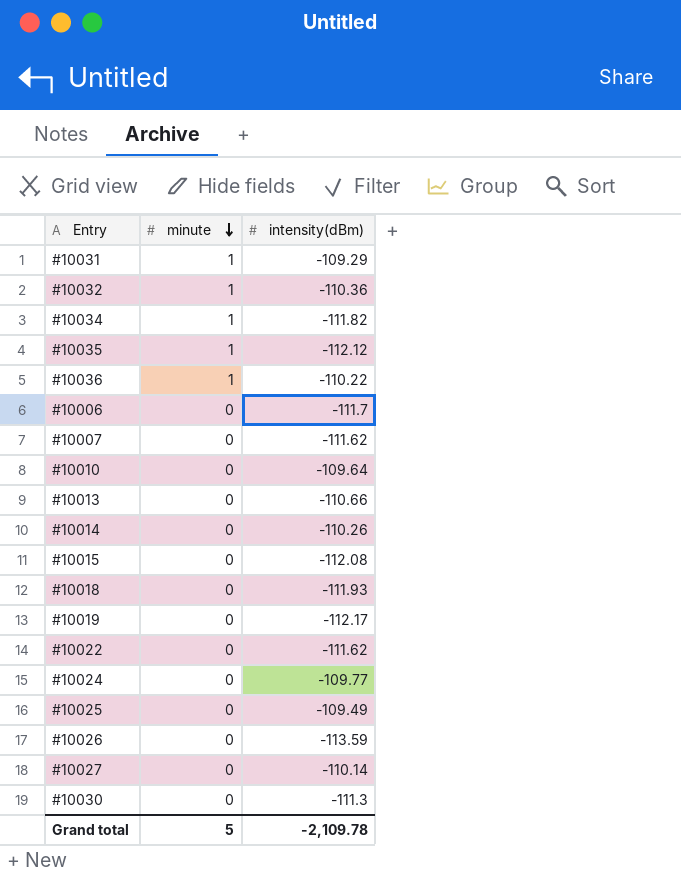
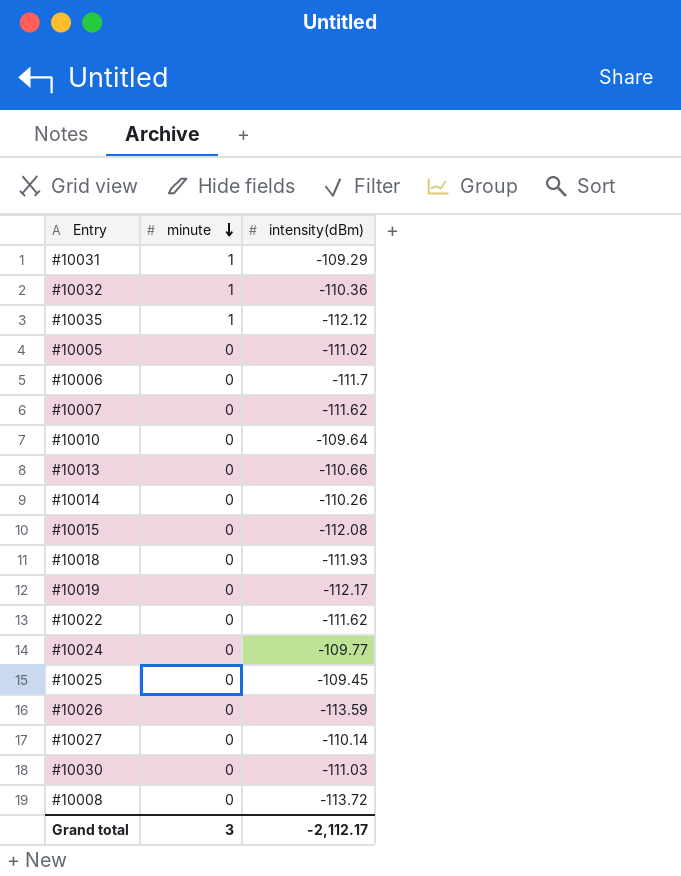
row #10034: 1 | -111.82 -> none
row #10036: 1 | -110.22 -> none
row #10005: none -> 0 | -111.02
#10025 | intensity(dBm): -109.49 -> -109.45
#10030 | intensity(dBm): -111.3 -> -111.03
row #10008: none -> 0 | -113.72
Grand total | minute: 5 -> 3
Grand total | intensity(dBm): -2,109.78 -> -2,112.17

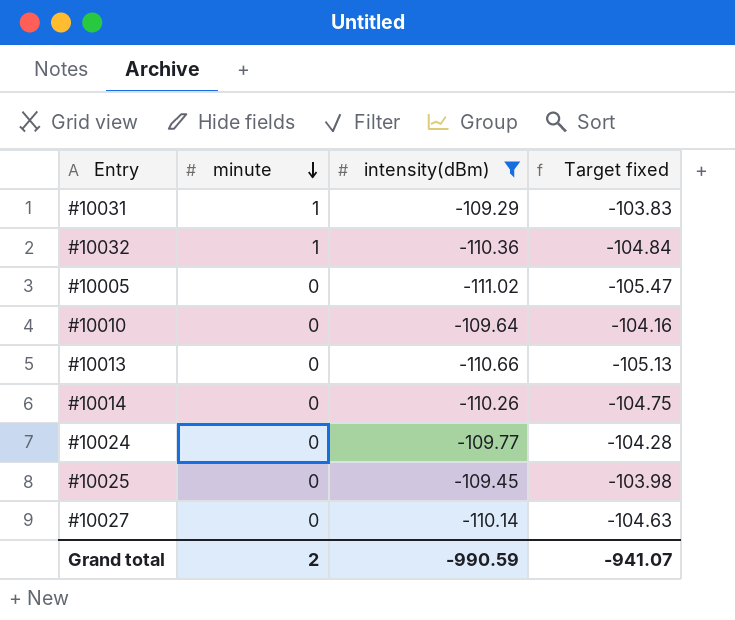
filter: none -> intensity(dBm) >= -111.02
column Target fixed | formula: none -> [intensity(dBm)] * 0.95
Grand total | minute: 3 -> 2
Grand total | intensity(dBm): -2,112.17 -> -990.59

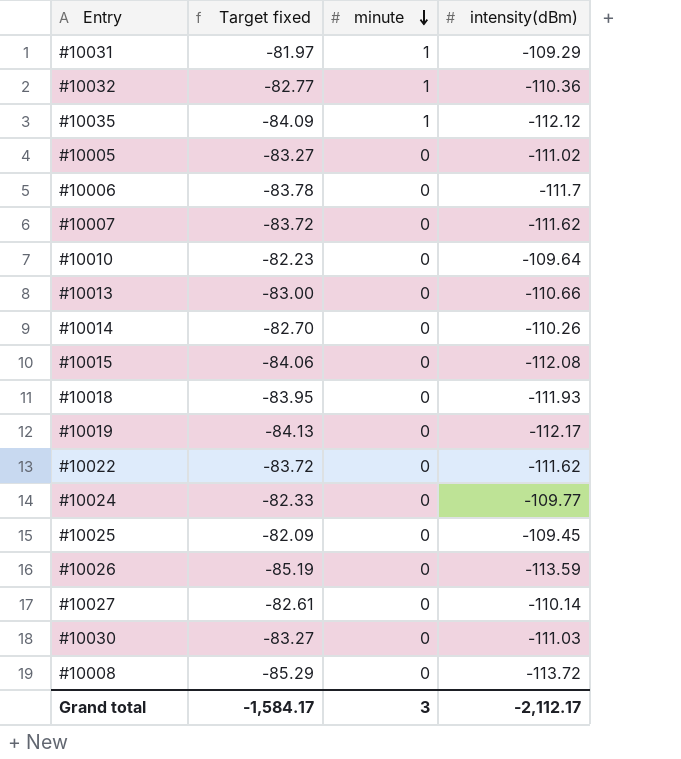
filter: intensity(dBm) >= -111.02 -> none
column Target fixed | formula: [intensity(dBm)] * 0.95 -> [intensity(dBm)] * 0.75
column Target fixed | position: 4 -> 2
Grand total | Target fixed: -941.07 -> -1,584.17
Grand total | minute: 2 -> 3
Grand total | intensity(dBm): -990.59 -> -2,112.17

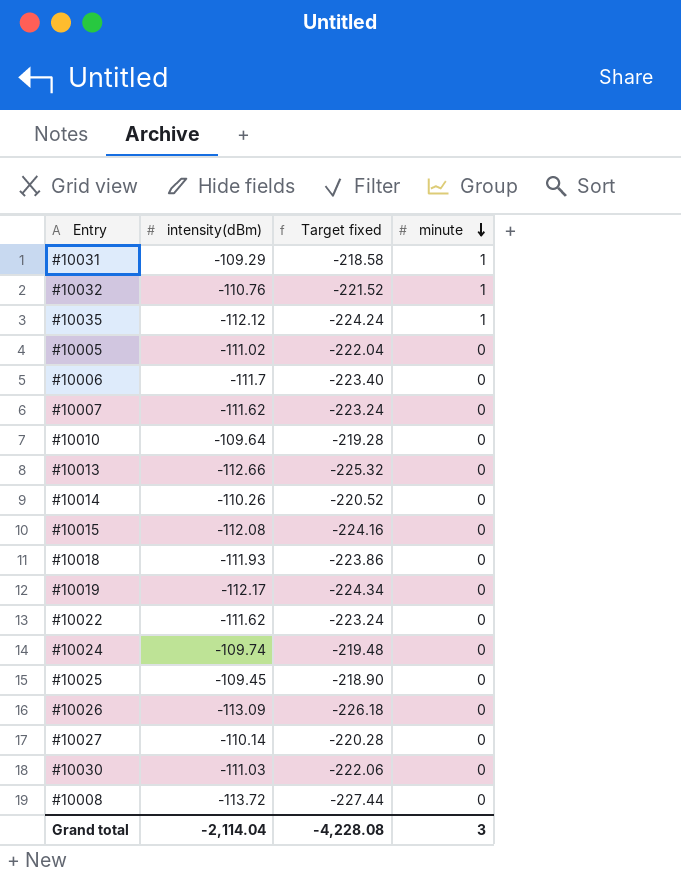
column intensity(dBm) | position: 4 -> 2
column Target fixed | formula: [intensity(dBm)] * 0.75 -> [intensity(dBm)] * 2
#10032 | intensity(dBm): -110.36 -> -110.76
#10013 | intensity(dBm): -110.66 -> -112.66
#10024 | intensity(dBm): -109.77 -> -109.74
#10026 | intensity(dBm): -113.59 -> -113.09
Grand total | intensity(dBm): -2,112.17 -> -2,114.04
Grand total | Target fixed: -1,584.17 -> -4,228.08

